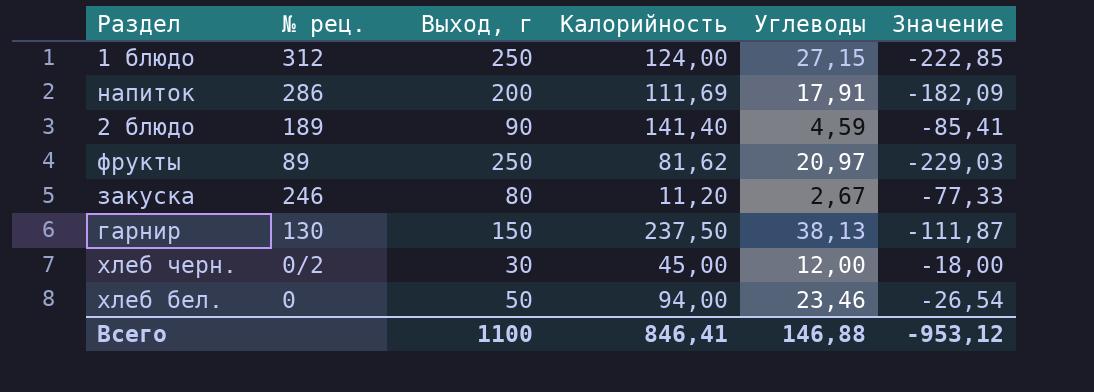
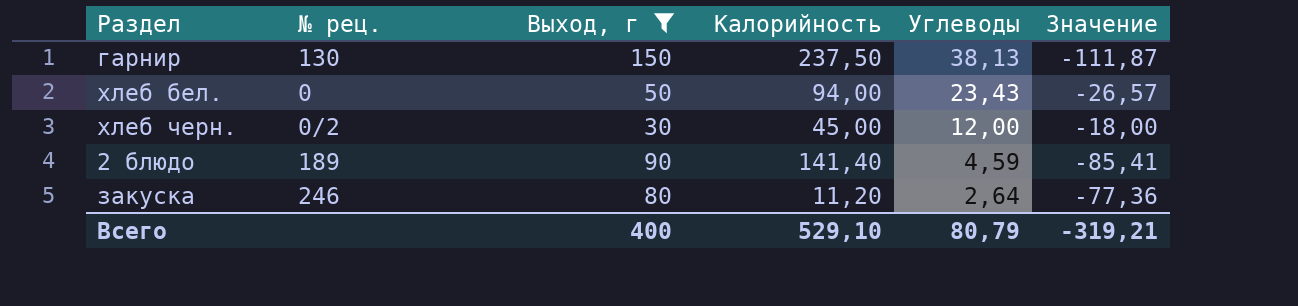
filter: none -> Выход, г <= 150
row order: none -> Углеводы descending
хлеб бел. | Углеводы: 23,46 -> 23,43
хлеб бел. | Значение: -26,54 -> -26,57
закуска | Углеводы: 2,67 -> 2,64
закуска | Значение: -77,33 -> -77,36
Всего | Выход, г: 1100 -> 400
Всего | Калорийность: 846,41 -> 529,10
Всего | Углеводы: 146,88 -> 80,79
Всего | Значение: -953,12 -> -319,21

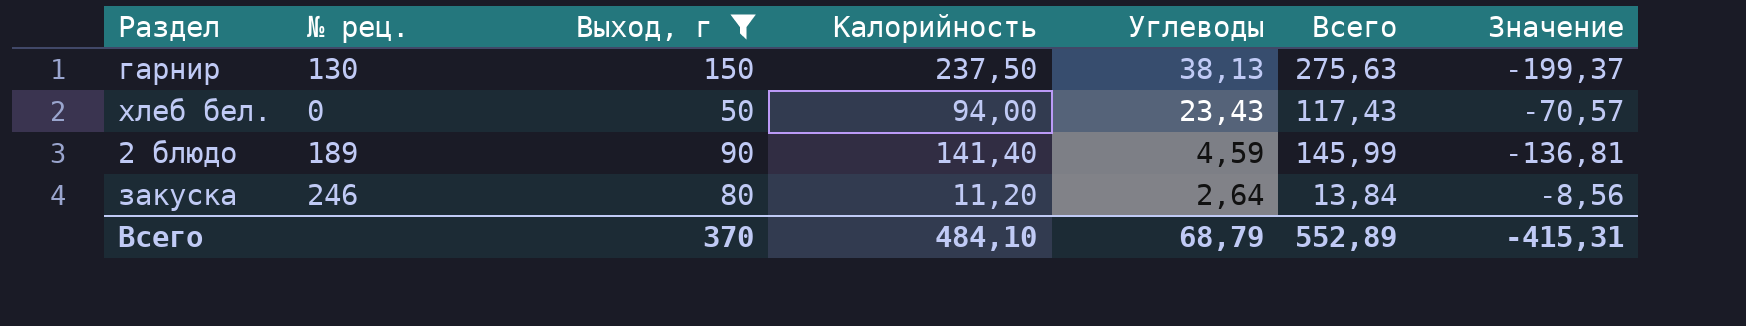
column Всего | formula: none -> [Калорийность] + [Углеводы]
column Значение | formula: [Углеводы] - [Выход, г] -> [Углеводы] - [Калорийность]
row хлеб черн.: 0/2 | 30 | 45,00 | 12,00 | -18,00 -> none
Всего | Выход, г: 400 -> 370
Всего | Калорийность: 529,10 -> 484,10
Всего | Углеводы: 80,79 -> 68,79
Всего | Значение: -319,21 -> -415,31

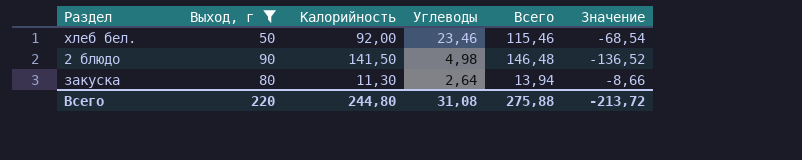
column № рец. | position: 2 -> none
row гарнир: 130 | 150 | 237,50 | 38,13 | 275,63 | -199,37 -> none
хлеб бел. | Калорийность: 94,00 -> 92,00
хлеб бел. | Углеводы: 23,43 -> 23,46
хлеб бел. | Всего: 117,43 -> 115,46
хлеб бел. | Значение: -70,57 -> -68,54
2 блюдо | Калорийность: 141,40 -> 141,50
2 блюдо | Углеводы: 4,59 -> 4,98
2 блюдо | Всего: 145,99 -> 146,48
2 блюдо | Значение: -136,81 -> -136,52
закуска | Калорийность: 11,20 -> 11,30
закуска | Всего: 13,84 -> 13,94
закуска | Значение: -8,56 -> -8,66
Всего | Выход, г: 370 -> 220
Всего | Калорийность: 484,10 -> 244,80
Всего | Углеводы: 68,79 -> 31,08
Всего | Всего: 552,89 -> 275,88
Всего | Значение: -415,31 -> -213,72

